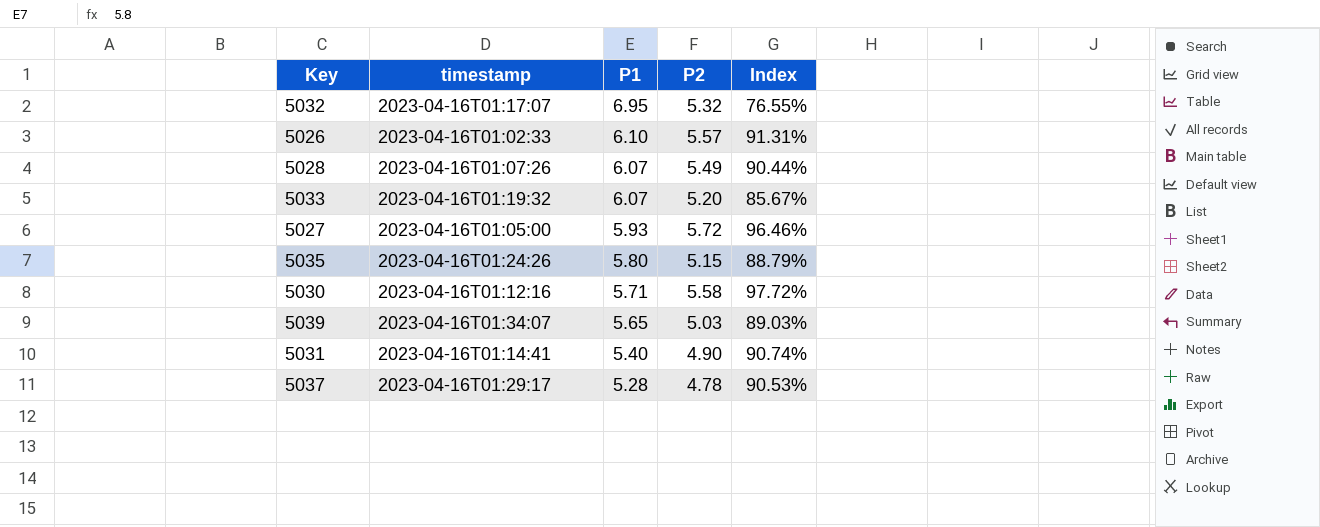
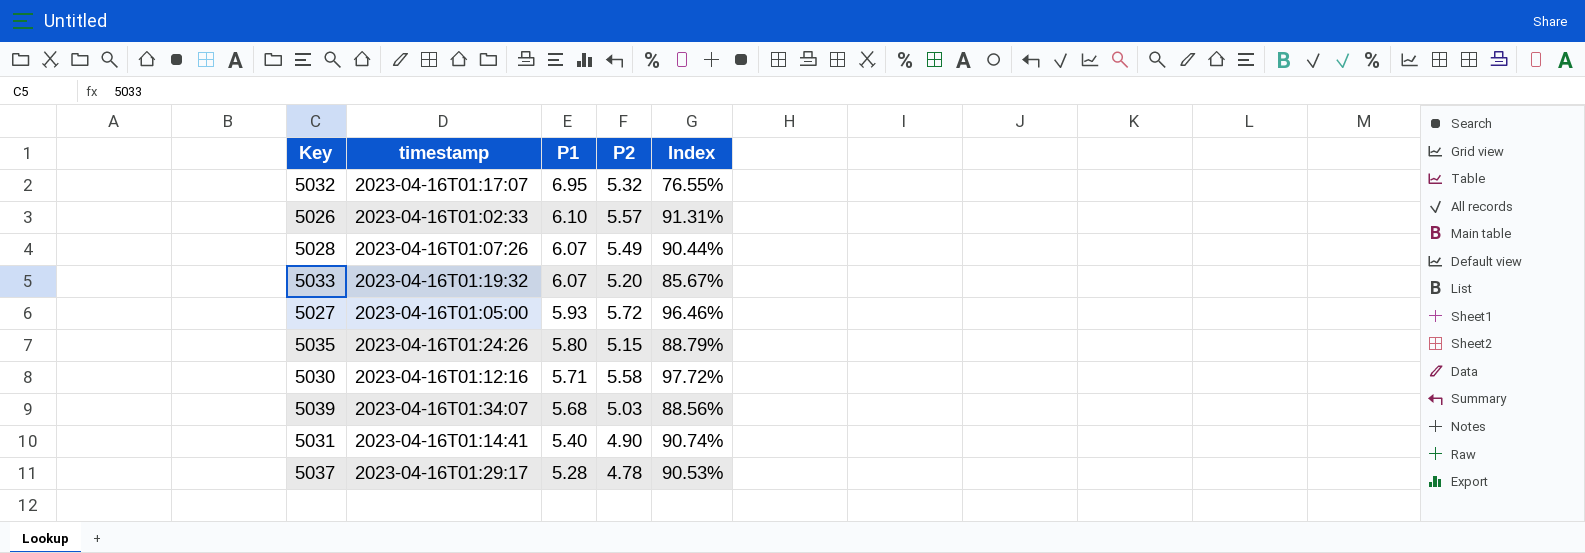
5039 | P1: 5.65 -> 5.68
5039 | Index: 89.03% -> 88.56%

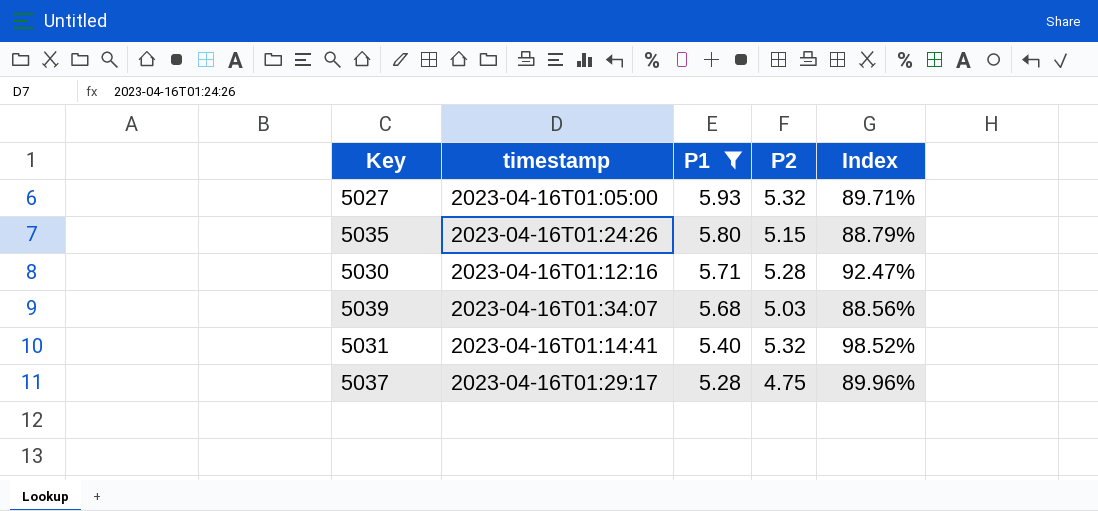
filter: none -> P1 <= 5.93
5027 | P2: 5.72 -> 5.32
5027 | Index: 96.46% -> 89.71%
5030 | P2: 5.58 -> 5.28
5030 | Index: 97.72% -> 92.47%
5031 | P2: 4.90 -> 5.32
5031 | Index: 90.74% -> 98.52%
5037 | P2: 4.78 -> 4.75
5037 | Index: 90.53% -> 89.96%

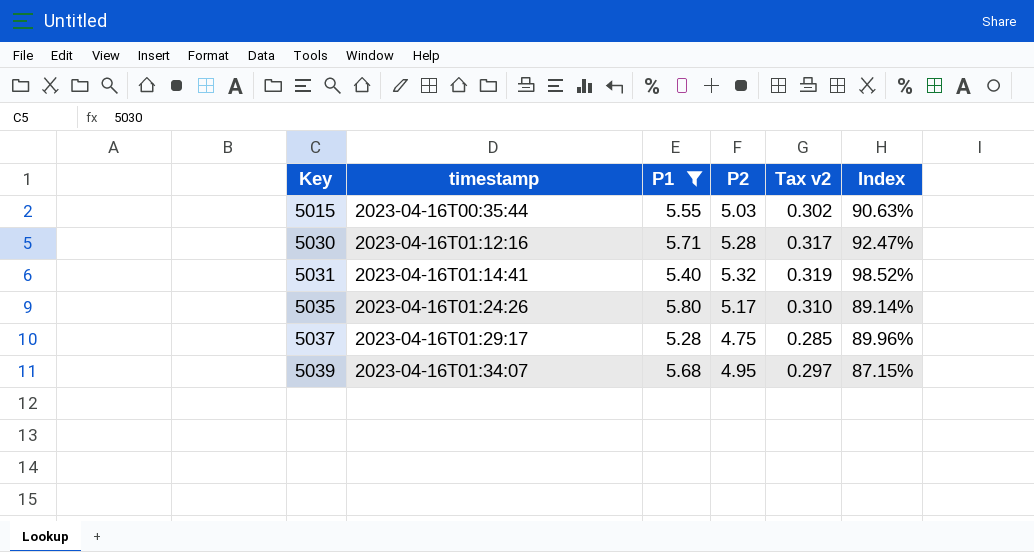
row order: P1 descending -> Key ascending
column Tax v2 | formula: none -> [P2] * 0.06
row 5027: 2023-04-16T01:05:00 | 5.93 | 5.32 | 89.71% -> none
row 5015: none -> 2023-04-16T00:35:44 | 5.55 | 5.03 | 0.302 | 90.63%
5035 | P2: 5.15 -> 5.17
5035 | Index: 88.79% -> 89.14%
5039 | P2: 5.03 -> 4.95
5039 | Index: 88.56% -> 87.15%

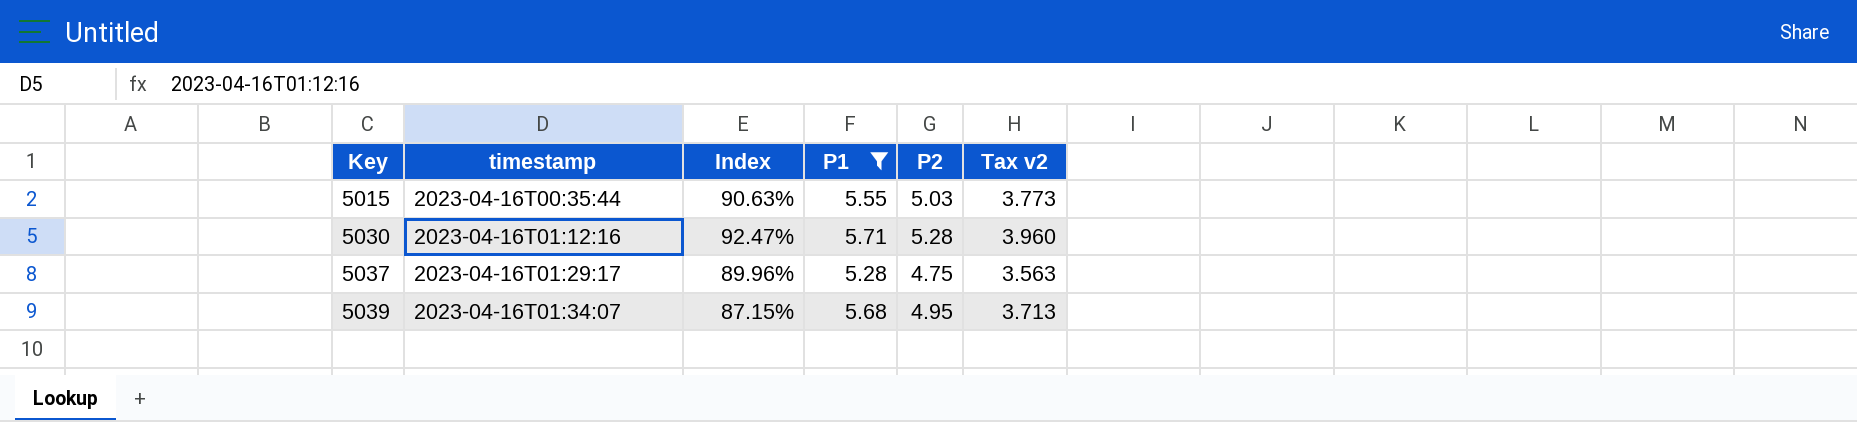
column Index | position: 6 -> 3
column Tax v2 | formula: [P2] * 0.06 -> [P2] * 0.75
row 5031: 2023-04-16T01:14:41 | 5.40 | 5.32 | 0.319 | 98.52% -> none
row 5035: 2023-04-16T01:24:26 | 5.80 | 5.17 | 0.310 | 89.14% -> none

